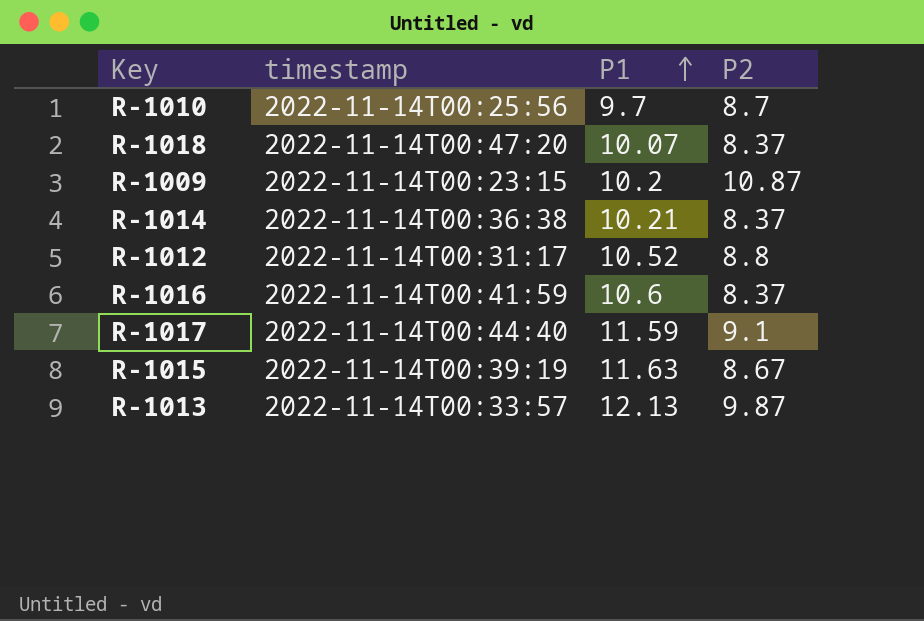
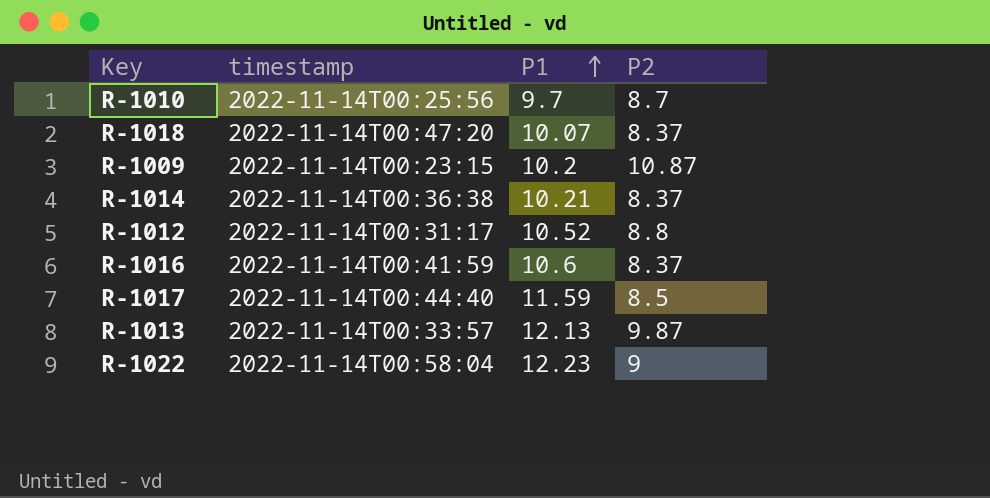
row R-1015: 2022-11-14T00:39:19 | 11.63 | 8.67 -> none
R-1017 | P2: 9.1 -> 8.5
row R-1022: none -> 2022-11-14T00:58:04 | 12.23 | 9

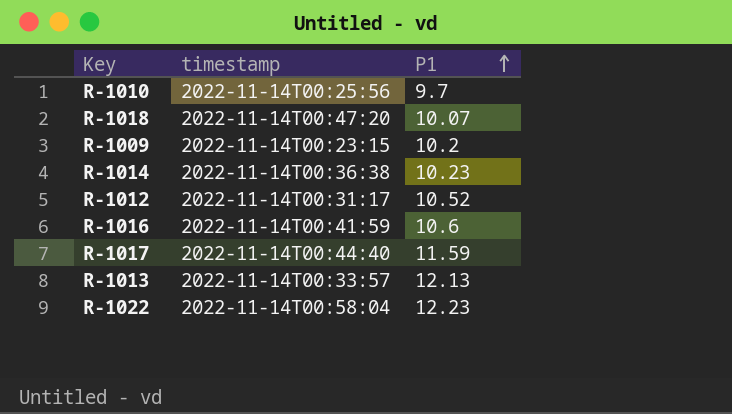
column P2 | position: 4 -> none
R-1014 | P1: 10.21 -> 10.23

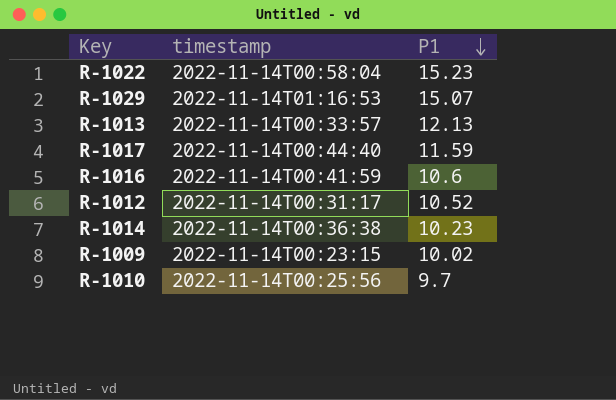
row order: P1 ascending -> P1 descending
row R-1018: 2022-11-14T00:47:20 | 10.07 -> none
R-1022 | P1: 12.23 -> 15.23
row R-1029: none -> 2022-11-14T01:16:53 | 15.07
R-1009 | P1: 10.2 -> 10.02

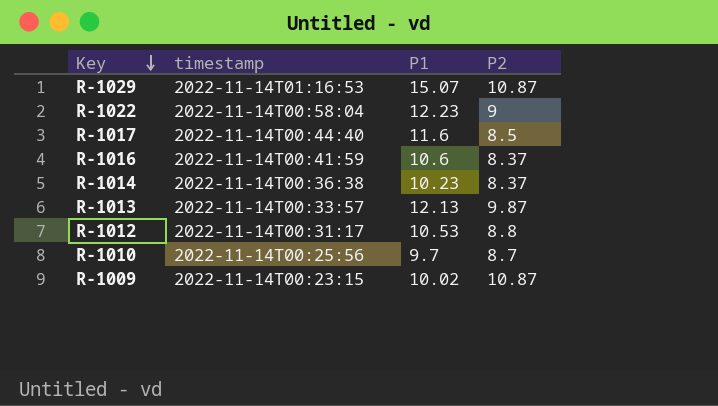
row order: P1 descending -> Key descending
column P2 | position: none -> 4
R-1022 | P1: 15.23 -> 12.23
R-1017 | P1: 11.59 -> 11.6
R-1012 | P1: 10.52 -> 10.53

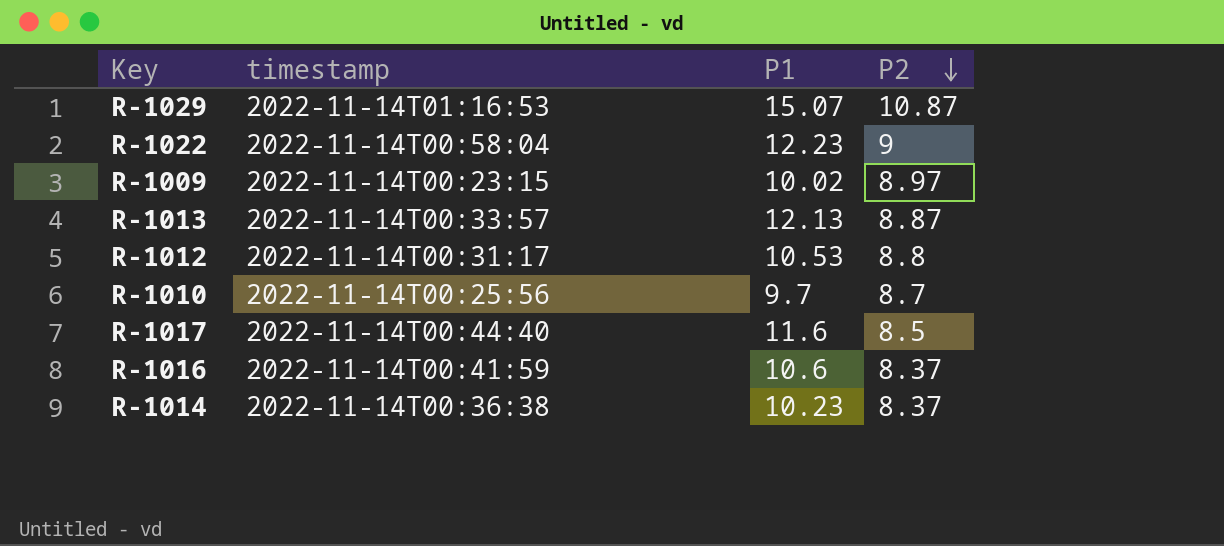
row order: Key descending -> P2 descending
R-1009 | P2: 10.87 -> 8.97
R-1013 | P2: 9.87 -> 8.87

